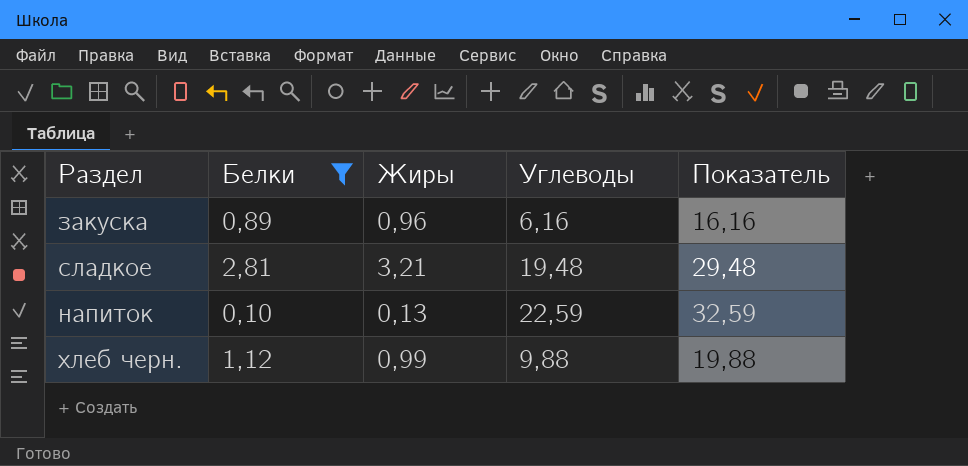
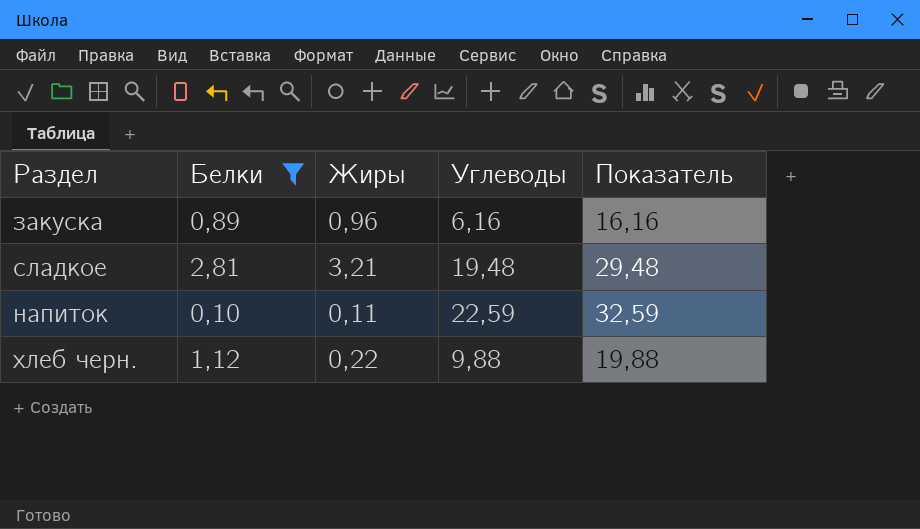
напиток | Жиры: 0,13 -> 0,11
хлеб черн. | Жиры: 0,99 -> 0,22

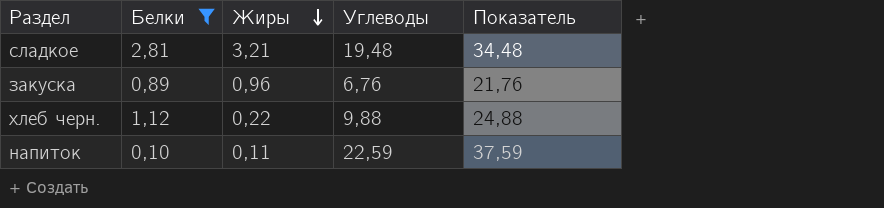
row order: none -> Жиры descending
column Показатель | formula: [Углеводы] + 10 -> [Углеводы] + 15
закуска | Углеводы: 6,16 -> 6,76

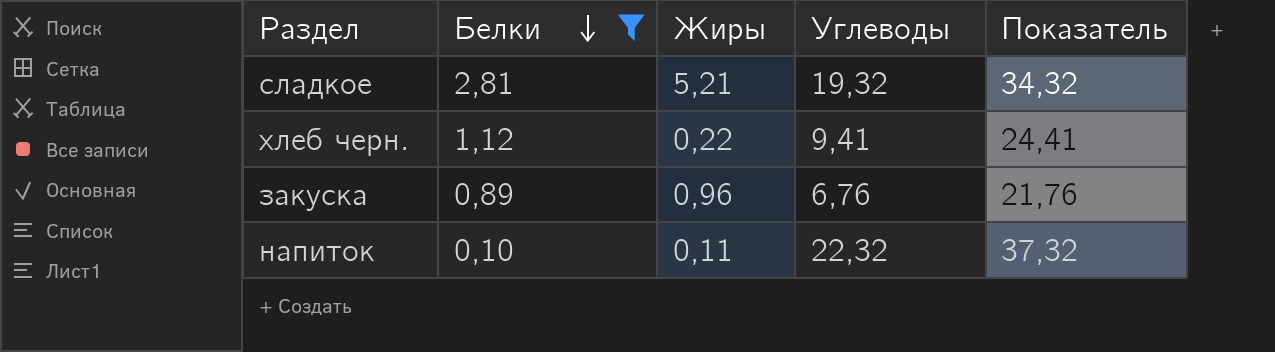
row order: Жиры descending -> Белки descending
сладкое | Жиры: 3,21 -> 5,21
сладкое | Углеводы: 19,48 -> 19,32
сладкое | Показатель: 34,48 -> 34,32
хлеб черн. | Углеводы: 9,88 -> 9,41
хлеб черн. | Показатель: 24,88 -> 24,41
напиток | Углеводы: 22,59 -> 22,32
напиток | Показатель: 37,59 -> 37,32

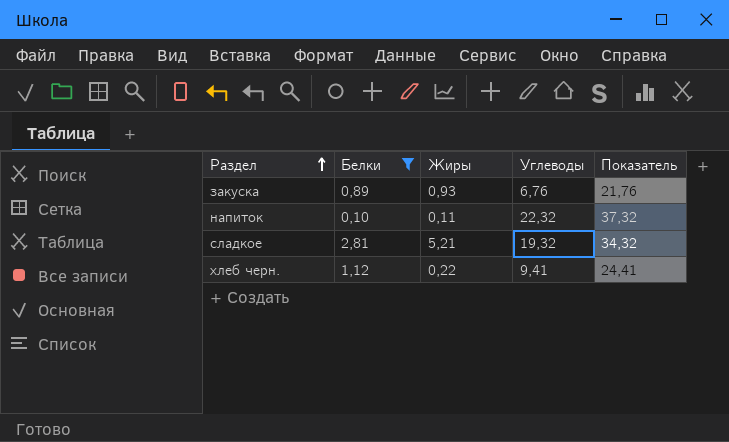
row order: Белки descending -> Раздел ascending
закуска | Жиры: 0,96 -> 0,93

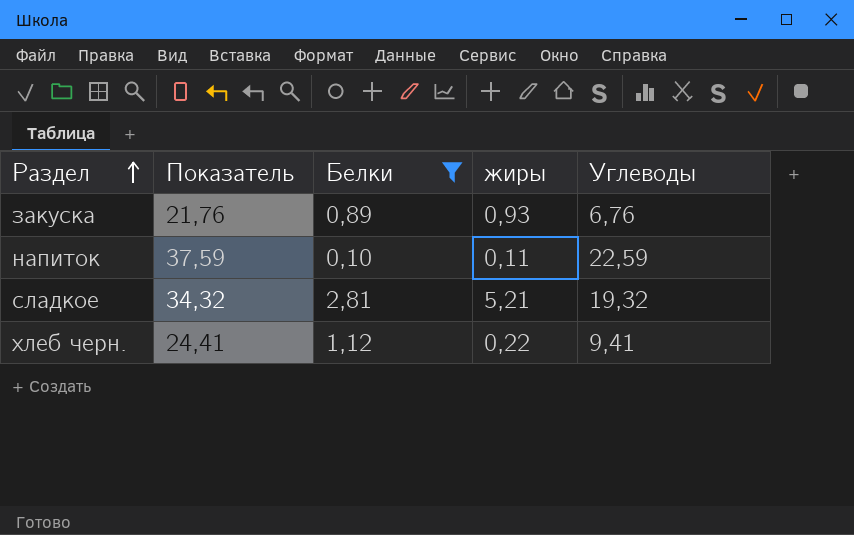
column Показатель | position: 5 -> 2
column name: Жиры -> жиры
напиток | Показатель: 37,32 -> 37,59
напиток | Углеводы: 22,32 -> 22,59

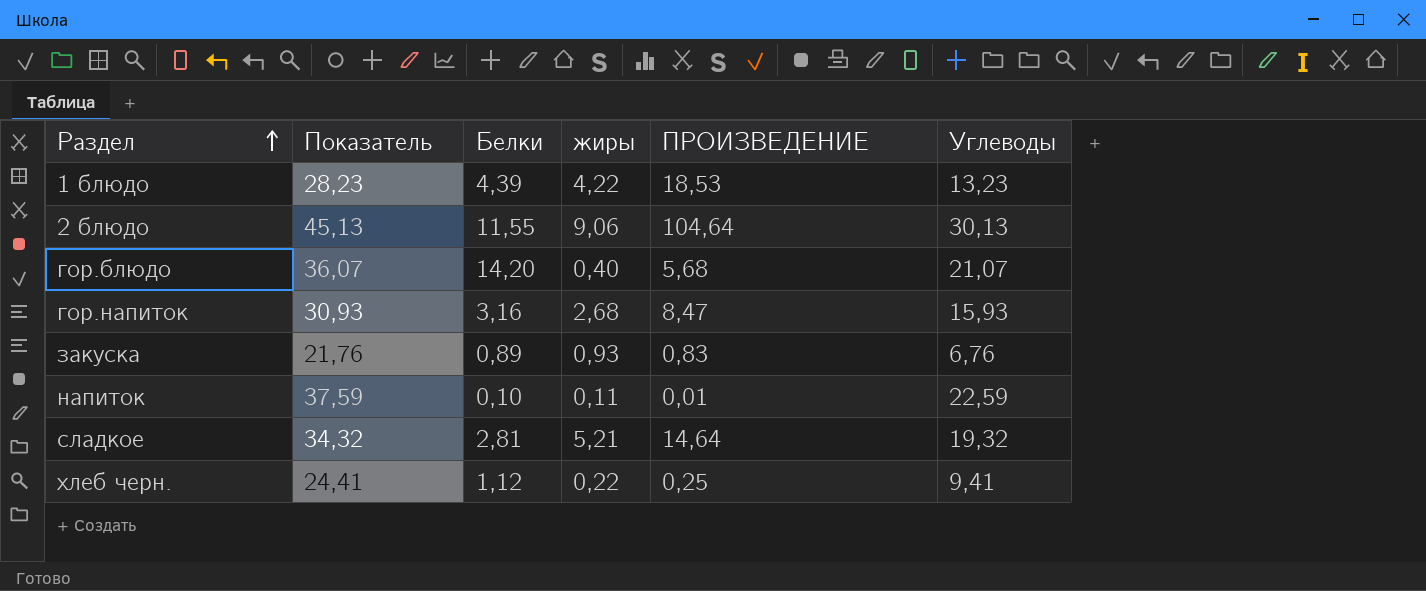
filter: Белки <= 2,81 -> none
column ПРОИЗВЕДЕНИЕ | formula: none -> [Белки] * [жиры]

